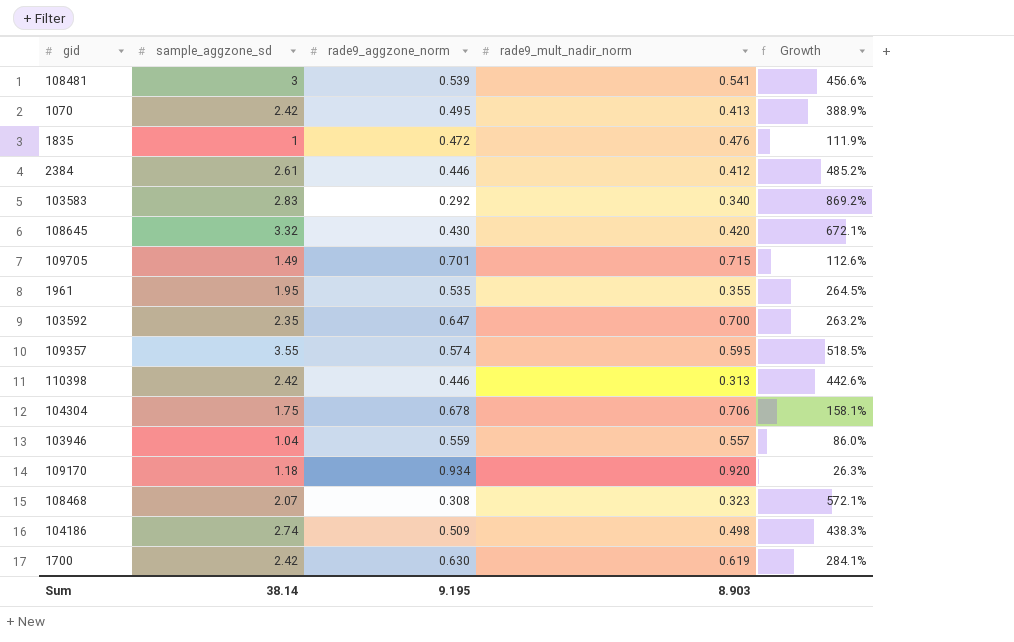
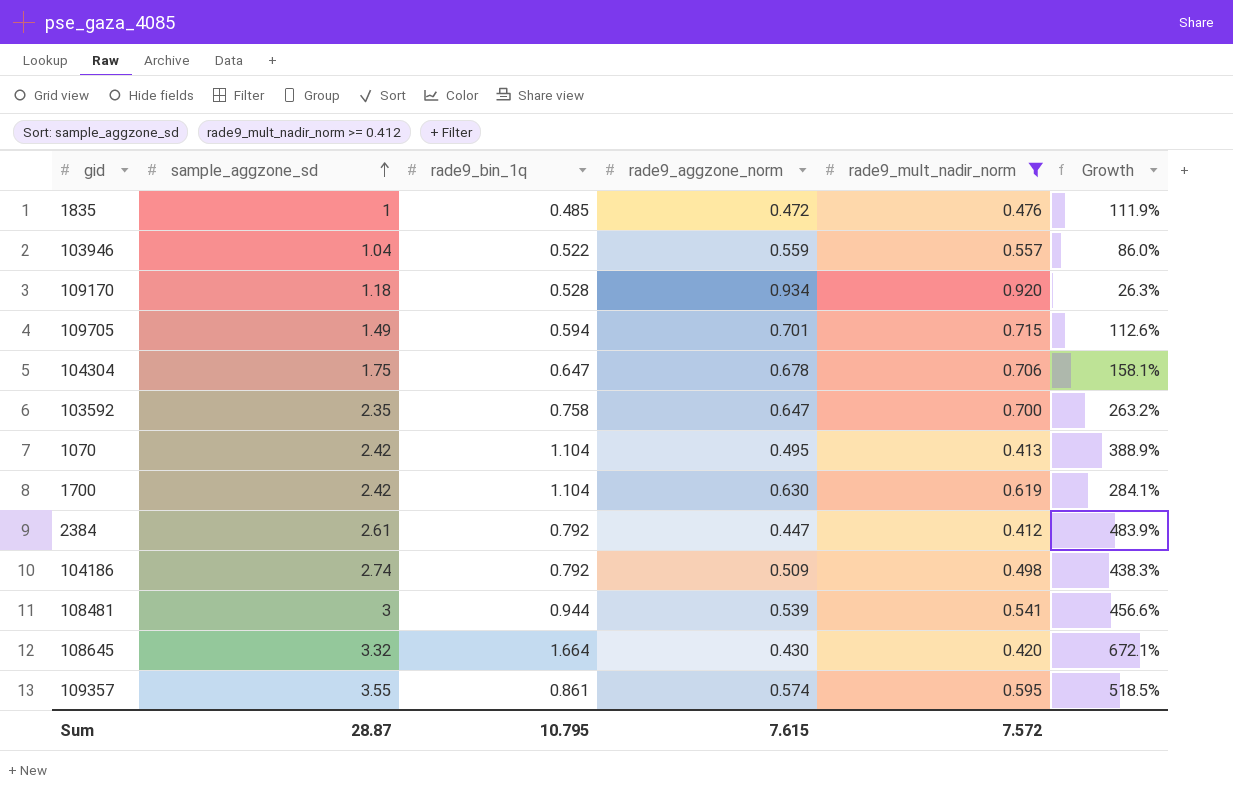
filter: none -> rade9_mult_nadir_norm >= 0.412
row order: none -> sample_aggzone_sd ascending
column rade9_bin_1q | position: none -> 3
2384 | rade9_aggzone_norm: 0.446 -> 0.447
2384 | Growth: 485.2% -> 483.9%
Sum | sample_aggzone_sd: 38.14 -> 28.87
Sum | rade9_aggzone_norm: 9.195 -> 7.615
Sum | rade9_mult_nadir_norm: 8.903 -> 7.572

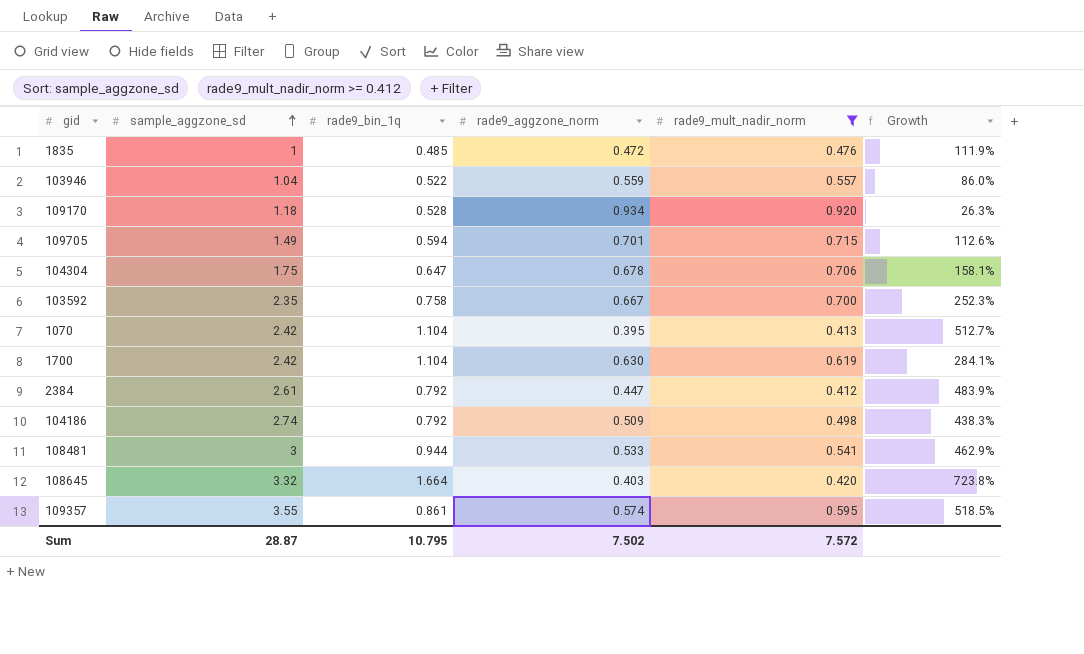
103592 | rade9_aggzone_norm: 0.647 -> 0.667
103592 | Growth: 263.2% -> 252.3%
1070 | rade9_aggzone_norm: 0.495 -> 0.395
1070 | Growth: 388.9% -> 512.7%
108481 | rade9_aggzone_norm: 0.539 -> 0.533
108481 | Growth: 456.6% -> 462.9%
108645 | rade9_aggzone_norm: 0.430 -> 0.403
108645 | Growth: 672.1% -> 723.8%
Sum | rade9_aggzone_norm: 7.615 -> 7.502

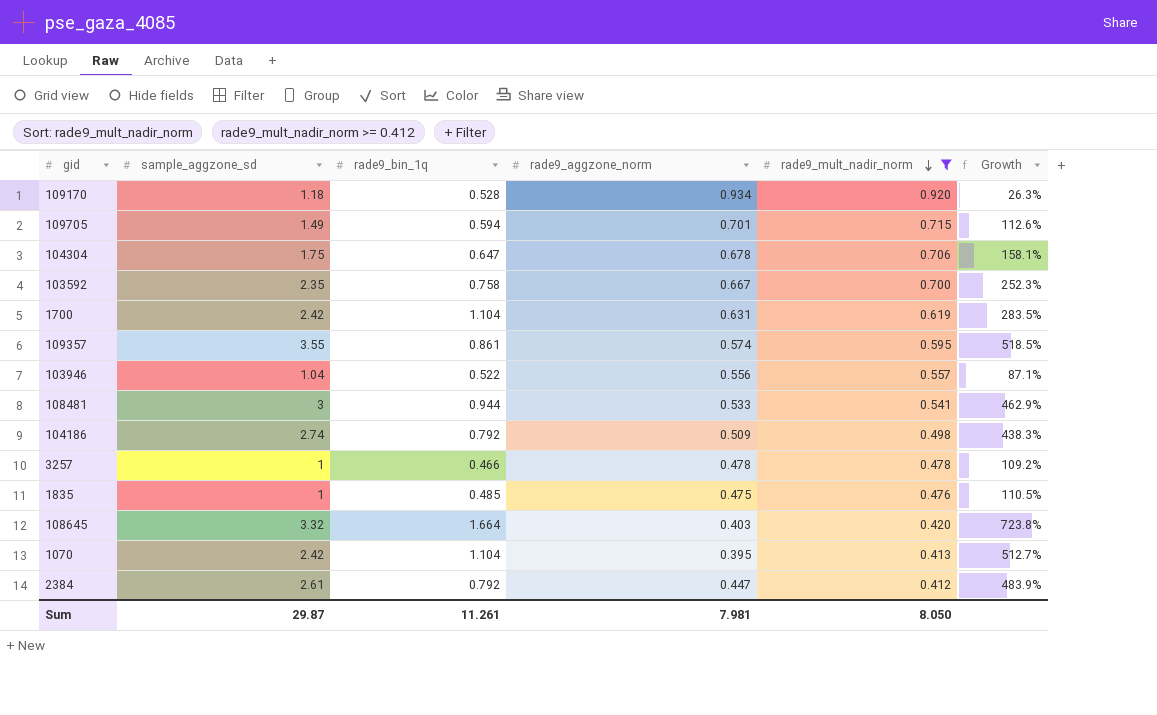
row order: sample_aggzone_sd ascending -> rade9_mult_nadir_norm descending
1700 | rade9_aggzone_norm: 0.630 -> 0.631
1700 | Growth: 284.1% -> 283.5%
103946 | rade9_aggzone_norm: 0.559 -> 0.556
103946 | Growth: 86.0% -> 87.1%
row 3257: none -> 1 | 0.466 | 0.478 | 0.478 | 109.2%
1835 | rade9_aggzone_norm: 0.472 -> 0.475
1835 | Growth: 111.9% -> 110.5%
Sum | sample_aggzone_sd: 28.87 -> 29.87
Sum | rade9_bin_1q: 10.795 -> 11.261
Sum | rade9_aggzone_norm: 7.502 -> 7.981
Sum | rade9_mult_nadir_norm: 7.572 -> 8.050

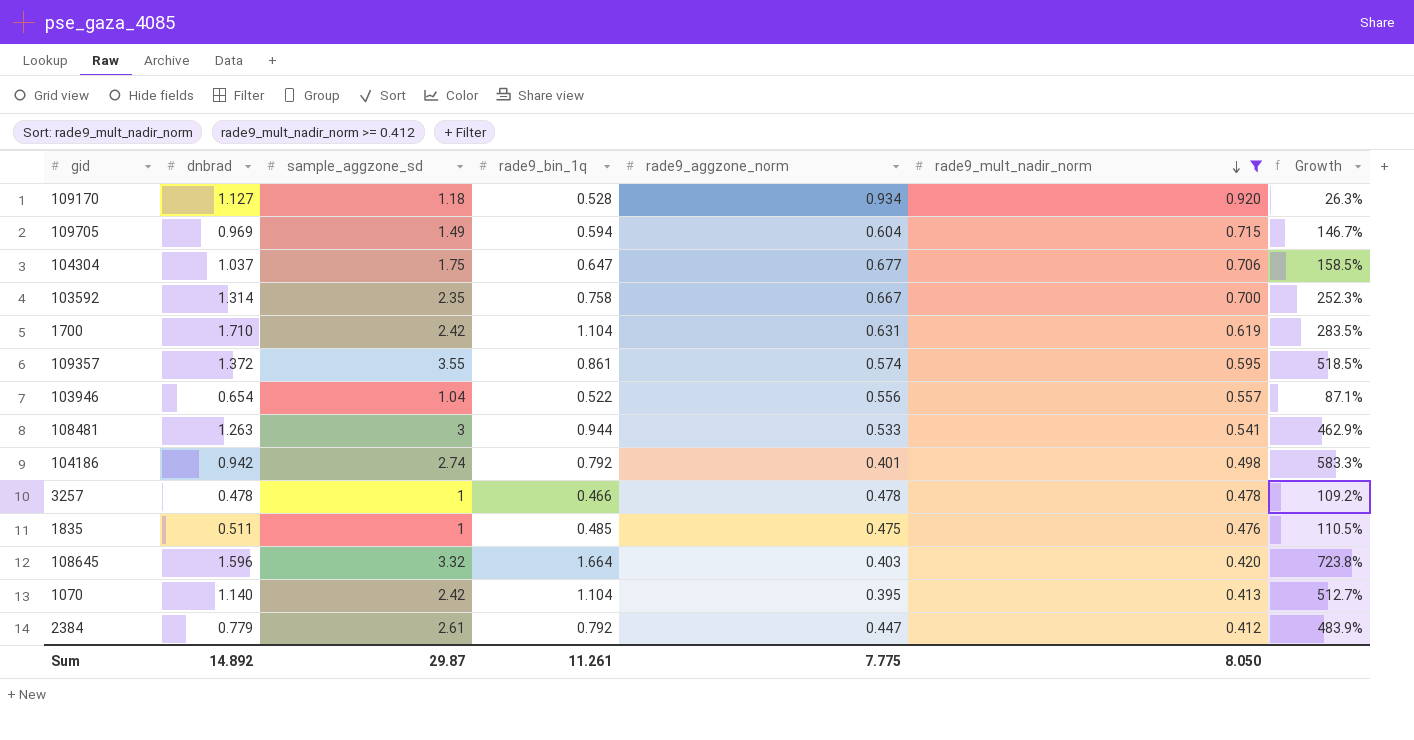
column dnbrad | position: none -> 2
109705 | rade9_aggzone_norm: 0.701 -> 0.604
109705 | Growth: 112.6% -> 146.7%
104304 | rade9_aggzone_norm: 0.678 -> 0.677
104304 | Growth: 158.1% -> 158.5%
104186 | rade9_aggzone_norm: 0.509 -> 0.401
104186 | Growth: 438.3% -> 583.3%
Sum | rade9_aggzone_norm: 7.981 -> 7.775

